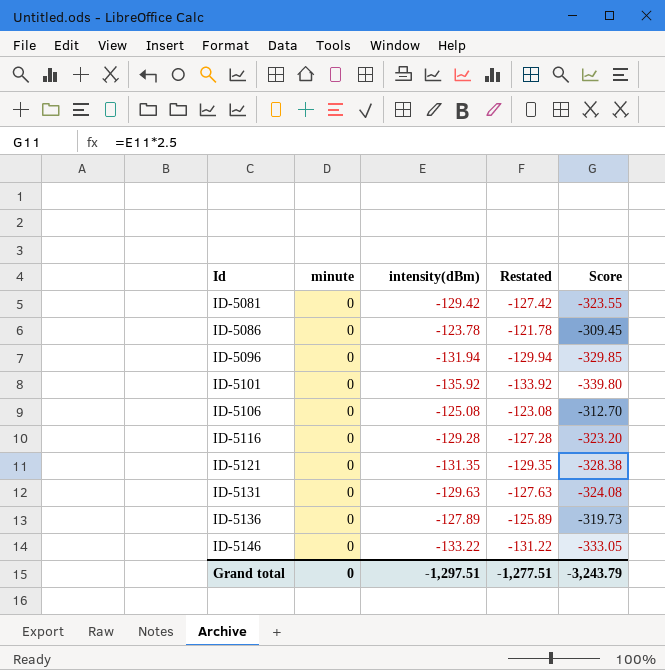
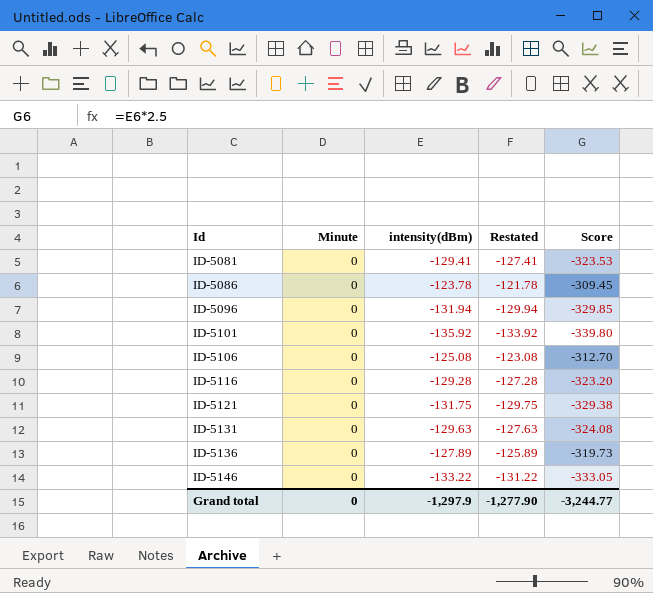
column name: minute -> Minute
ID-5081 | intensity(dBm): -129.42 -> -129.41
ID-5081 | Restated: -127.42 -> -127.41
ID-5081 | Score: -323.55 -> -323.53
ID-5121 | intensity(dBm): -131.35 -> -131.75
ID-5121 | Restated: -129.35 -> -129.75
ID-5121 | Score: -328.38 -> -329.38
Grand total | intensity(dBm): -1,297.51 -> -1,297.9
Grand total | Restated: -1,277.51 -> -1,277.90
Grand total | Score: -3,243.79 -> -3,244.77

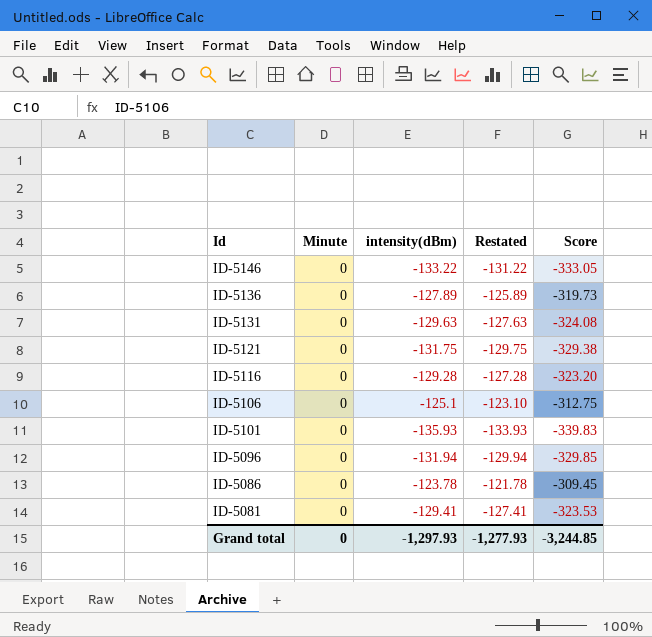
row order: Id ascending -> Id descending
ID-5106 | intensity(dBm): -125.08 -> -125.1
ID-5106 | Restated: -123.08 -> -123.10
ID-5106 | Score: -312.70 -> -312.75
ID-5101 | intensity(dBm): -135.92 -> -135.93
ID-5101 | Restated: -133.92 -> -133.93
ID-5101 | Score: -339.80 -> -339.83
Grand total | intensity(dBm): -1,297.9 -> -1,297.93
Grand total | Restated: -1,277.90 -> -1,277.93
Grand total | Score: -3,244.77 -> -3,244.85

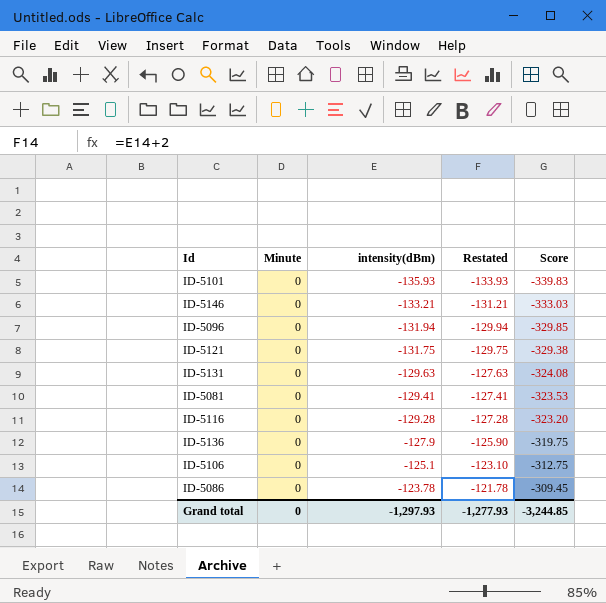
row order: Id descending -> intensity(dBm) ascending
ID-5146 | intensity(dBm): -133.22 -> -133.21
ID-5146 | Restated: -131.22 -> -131.21
ID-5146 | Score: -333.05 -> -333.03
ID-5136 | intensity(dBm): -127.89 -> -127.9
ID-5136 | Restated: -125.89 -> -125.90
ID-5136 | Score: -319.73 -> -319.75

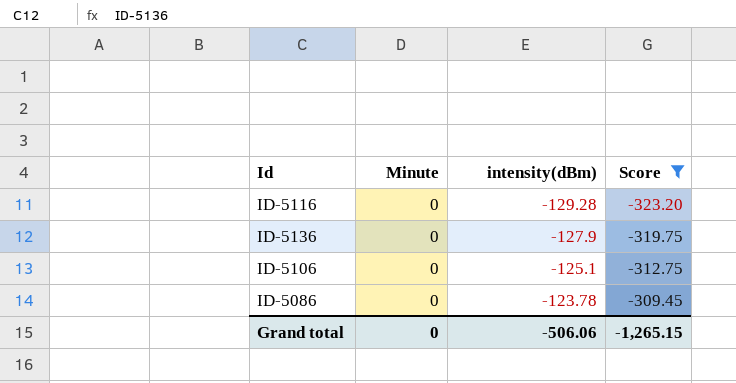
filter: none -> Score >= -323.20
column Restated | formula: [intensity(dBm)] + 2 -> none
Grand total | intensity(dBm): -1,297.93 -> -506.06
Grand total | Score: -3,244.85 -> -1,265.15

